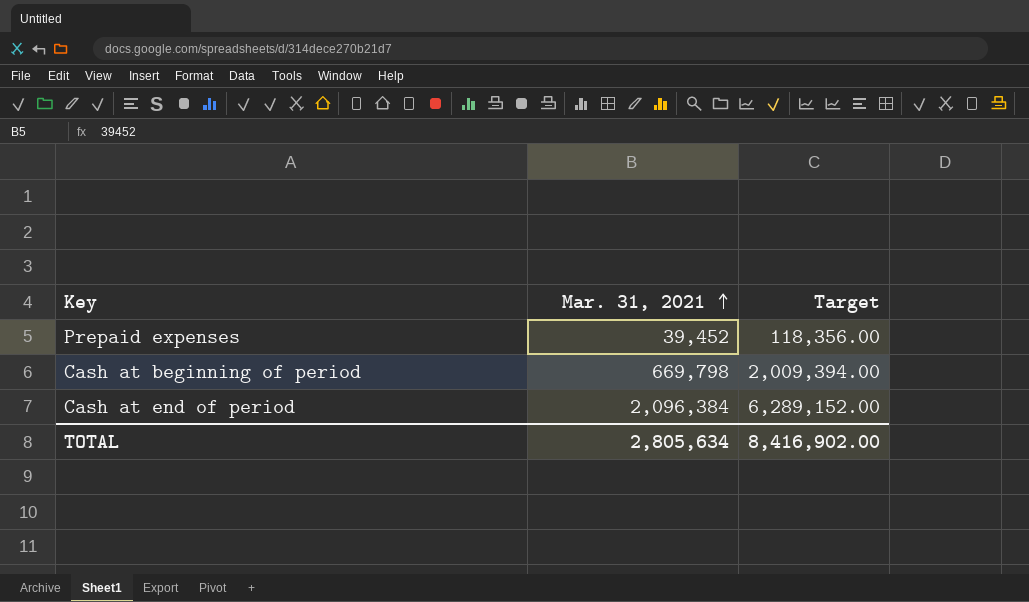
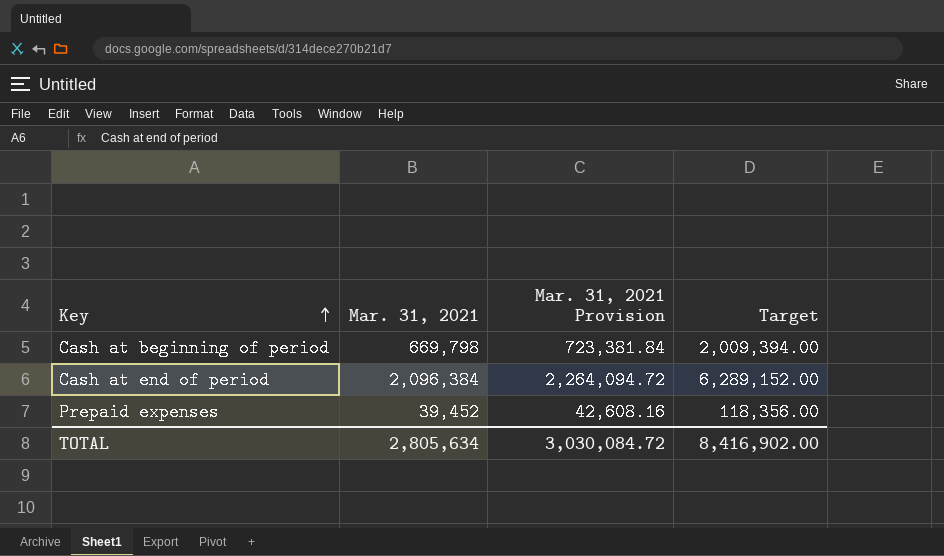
row order: Mar. 31, 2021 ascending -> Key ascending
column Mar. 31, 2021 Provision | formula: none -> [Mar. 31, 2021] * 1.08

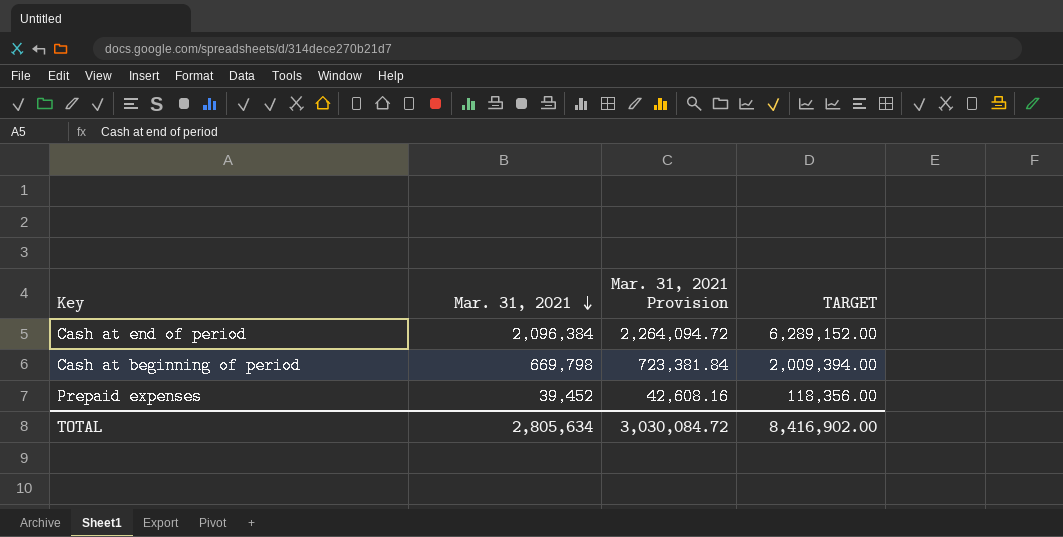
row order: Key ascending -> Mar. 31, 2021 descending
column name: Target -> TARGET

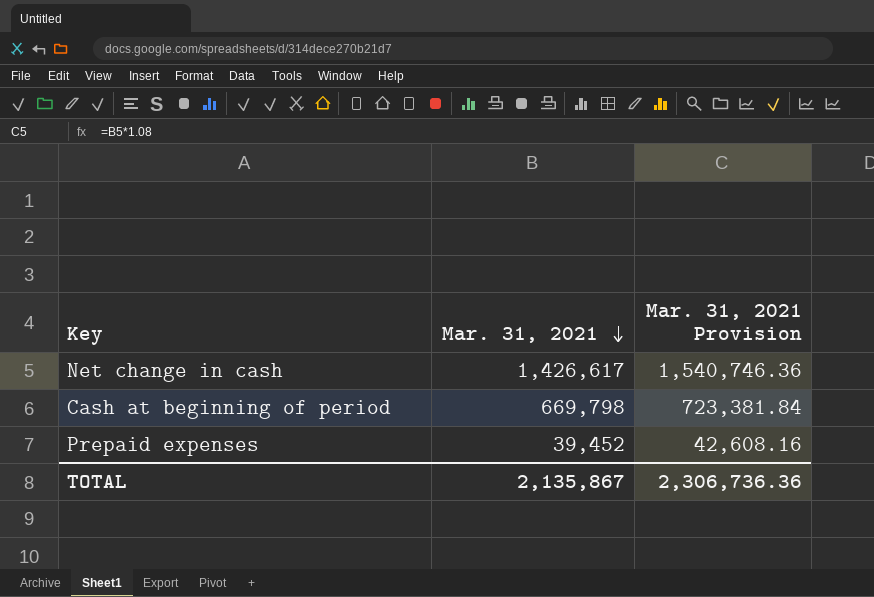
column TARGET | formula: [Mar. 31, 2021] * 3 -> none
row Cash at end of period: 2,096,384 | 2,264,094.72 | 6,289,152.00 -> none
row Net change in cash: none -> 1,426,617 | 1,540,746.36
TOTAL | Mar. 31, 2021: 2,805,634 -> 2,135,867
TOTAL | Mar. 31, 2021 Provision: 3,030,084.72 -> 2,306,736.36

